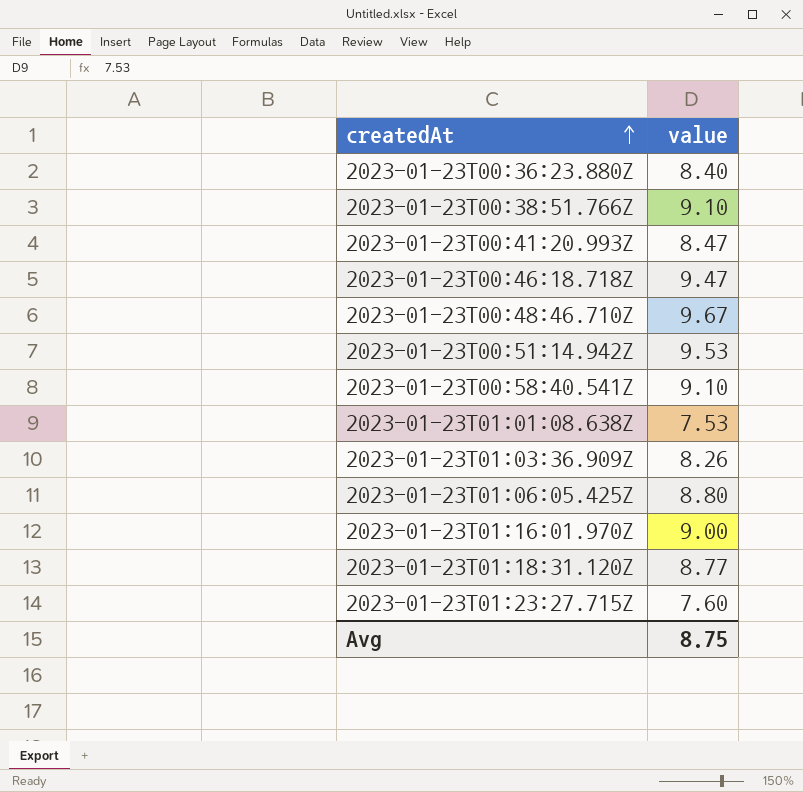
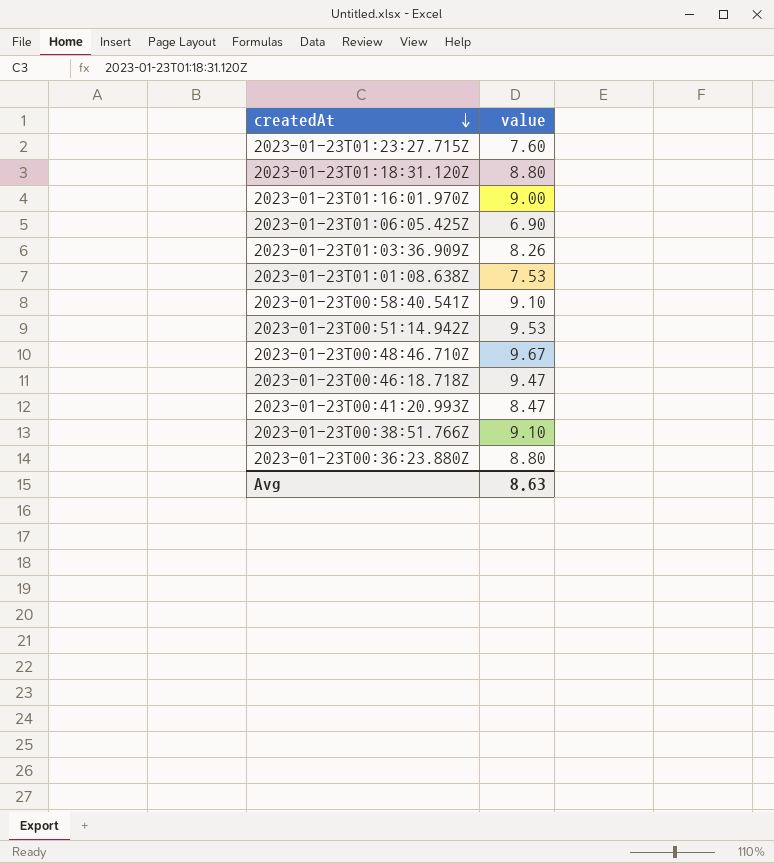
row order: createdAt ascending -> createdAt descending
2023-01-23T01:18:31.120Z | value: 8.77 -> 8.80
2023-01-23T01:06:05.425Z | value: 8.80 -> 6.90
2023-01-23T00:36:23.880Z | value: 8.40 -> 8.80
Avg | value: 8.75 -> 8.63

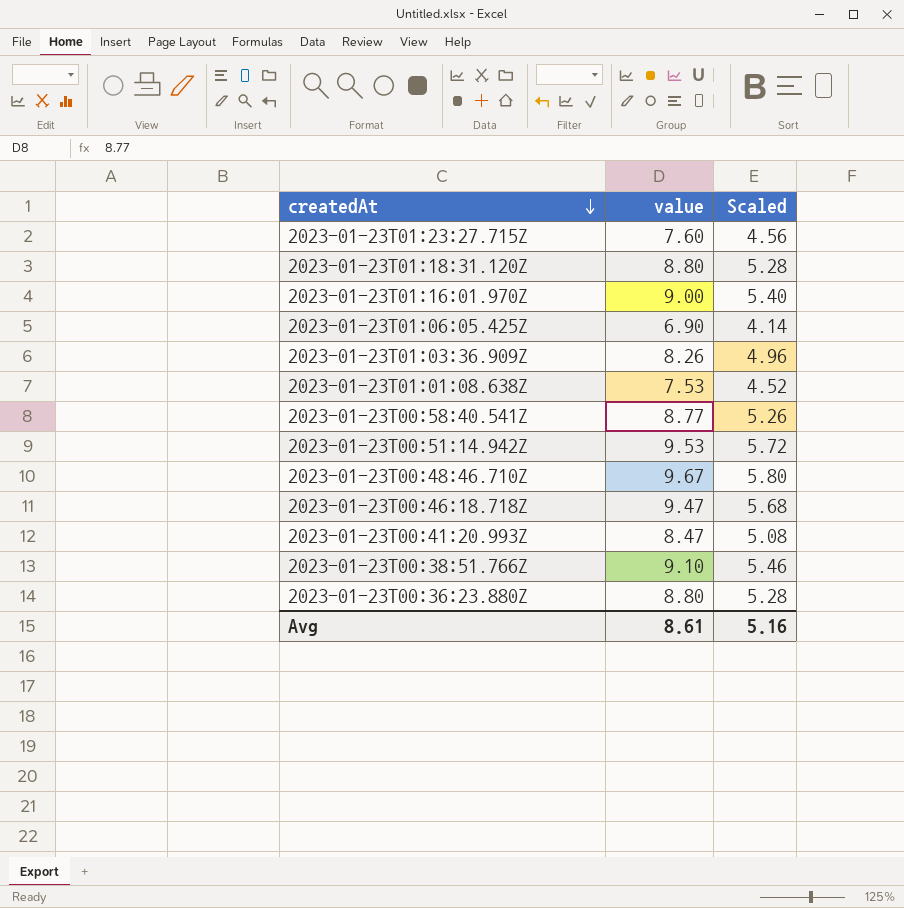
column Scaled | formula: none -> [value] * 0.6
2023-01-23T00:58:40.541Z | value: 9.10 -> 8.77
Avg | value: 8.63 -> 8.61

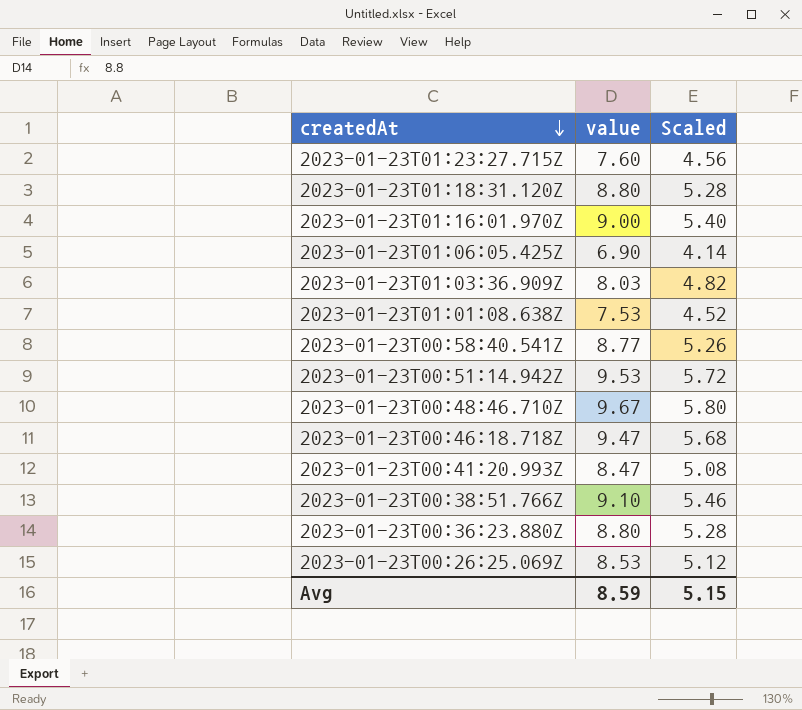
2023-01-23T01:03:36.909Z | value: 8.26 -> 8.03
2023-01-23T01:03:36.909Z | Scaled: 4.96 -> 4.82
row 2023-01-23T00:26:25.069Z: none -> 8.53 | 5.12
Avg | value: 8.61 -> 8.59
Avg | Scaled: 5.16 -> 5.15

